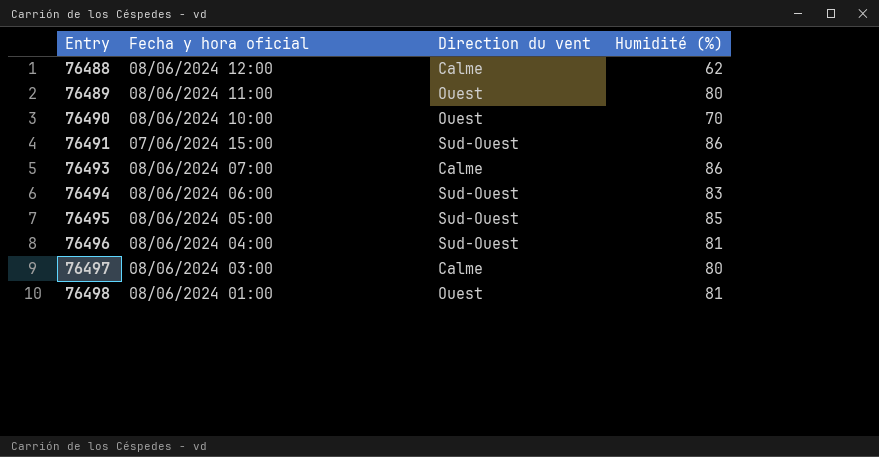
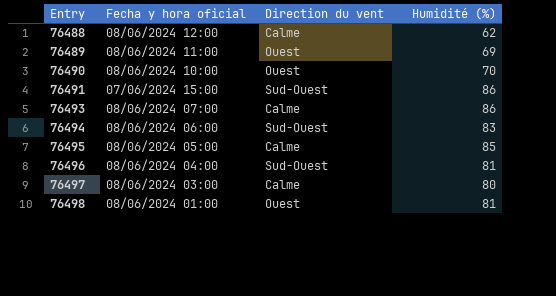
76489 | Humidité (%): 80 -> 69
76495 | Direction du vent: Sud-Ouest -> Calme

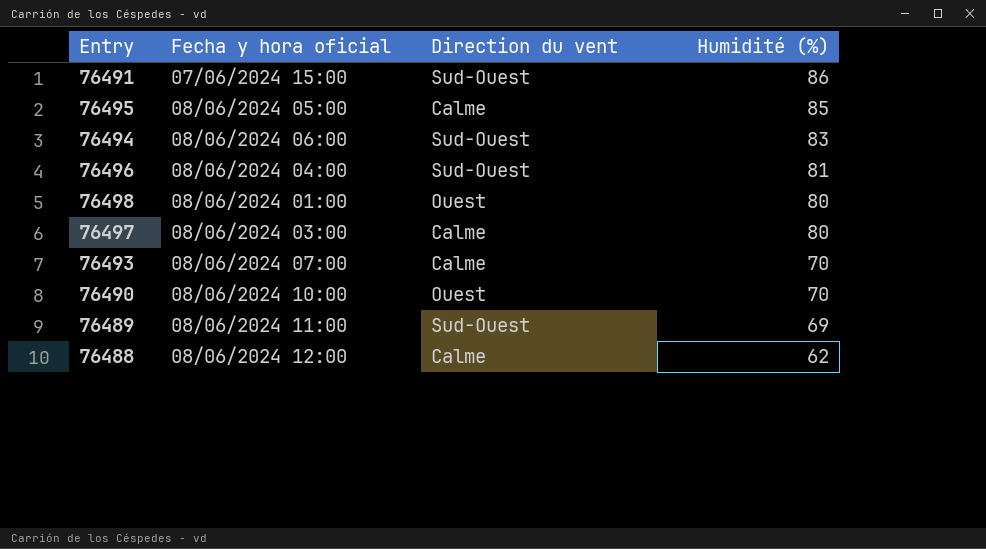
row order: Entry ascending -> Humidité (%) descending
76498 | Humidité (%): 81 -> 80
76493 | Humidité (%): 86 -> 70
76489 | Direction du vent: Ouest -> Sud-Ouest

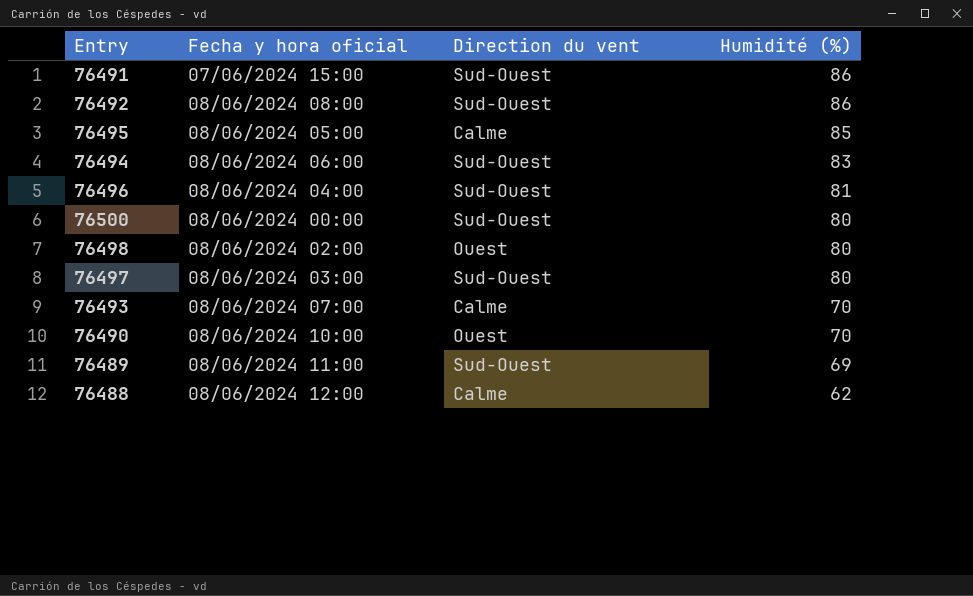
row 76492: none -> 08/06/2024 08:00 | Sud-Ouest | 86
row 76500: none -> 08/06/2024 00:00 | Sud-Ouest | 80
76498 | Fecha y hora oficial: 08/06/2024 01:00 -> 08/06/2024 02:00
76497 | Direction du vent: Calme -> Sud-Ouest

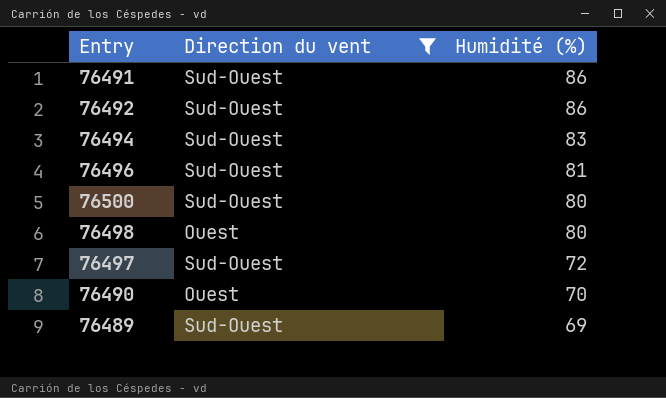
filter: none -> Direction du vent != Calme
column Fecha y hora oficial | position: 2 -> none
76497 | Humidité (%): 80 -> 72

